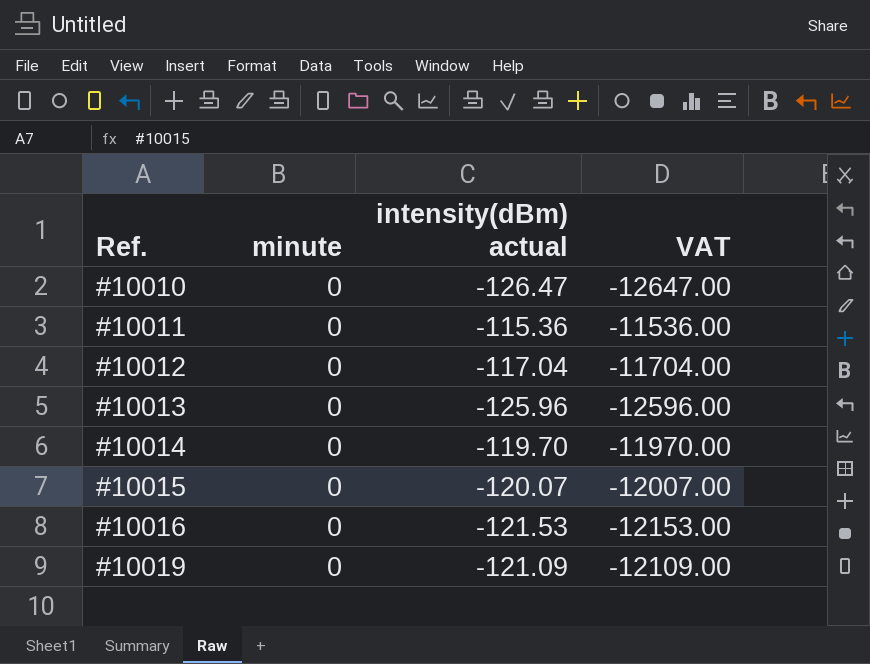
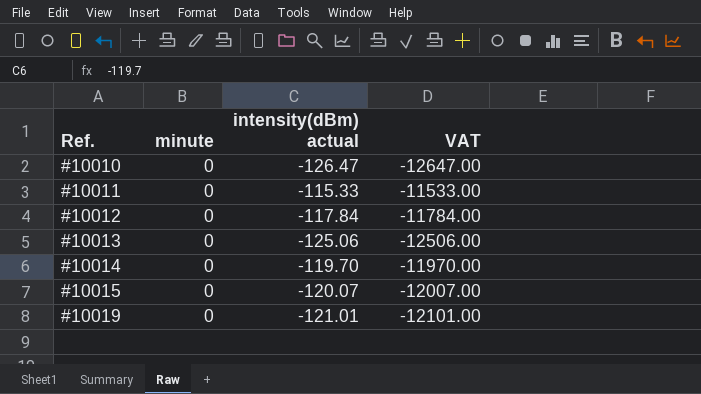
row #10016: 0 | -121.53 | -12153.00 -> none
#10011 | intensity(dBm) actual: -115.36 -> -115.33
#10011 | VAT: -11536.00 -> -11533.00
#10012 | intensity(dBm) actual: -117.04 -> -117.84
#10012 | VAT: -11704.00 -> -11784.00
#10013 | intensity(dBm) actual: -125.96 -> -125.06
#10013 | VAT: -12596.00 -> -12506.00
#10019 | intensity(dBm) actual: -121.09 -> -121.01
#10019 | VAT: -12109.00 -> -12101.00

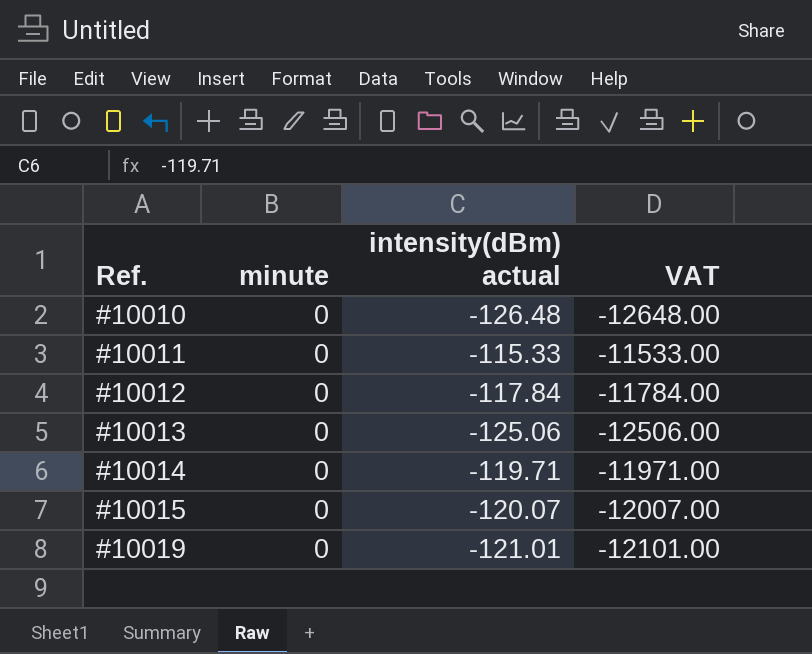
#10010 | intensity(dBm) actual: -126.47 -> -126.48
#10010 | VAT: -12647.00 -> -12648.00
#10014 | intensity(dBm) actual: -119.70 -> -119.71
#10014 | VAT: -11970.00 -> -11971.00

